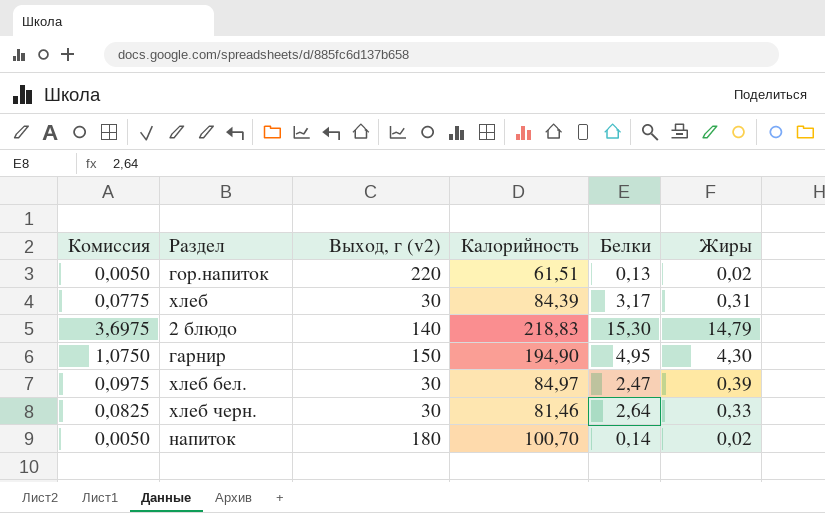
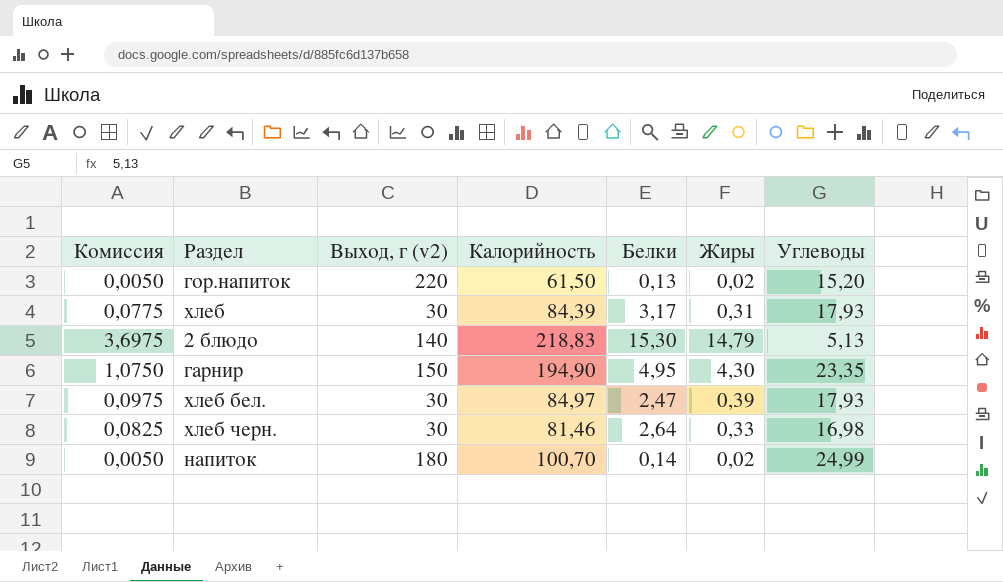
column Углеводы | position: none -> 7
гор.напиток | Калорийность: 61,51 -> 61,50

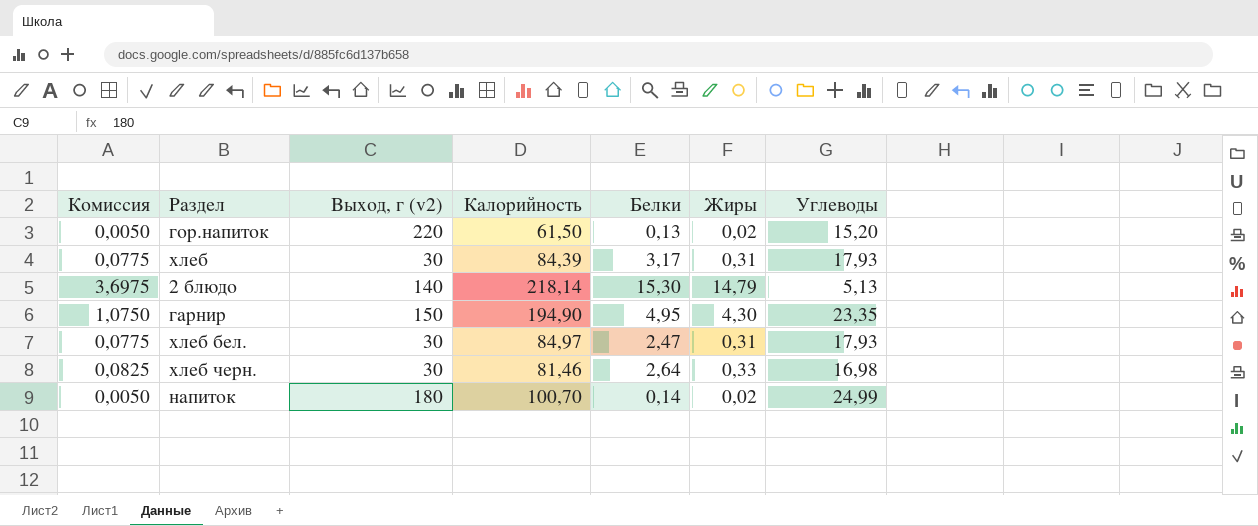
2 блюдо | Калорийность: 218,83 -> 218,14
хлеб бел. | Комиссия: 0,0975 -> 0,0775
хлеб бел. | Жиры: 0,39 -> 0,31

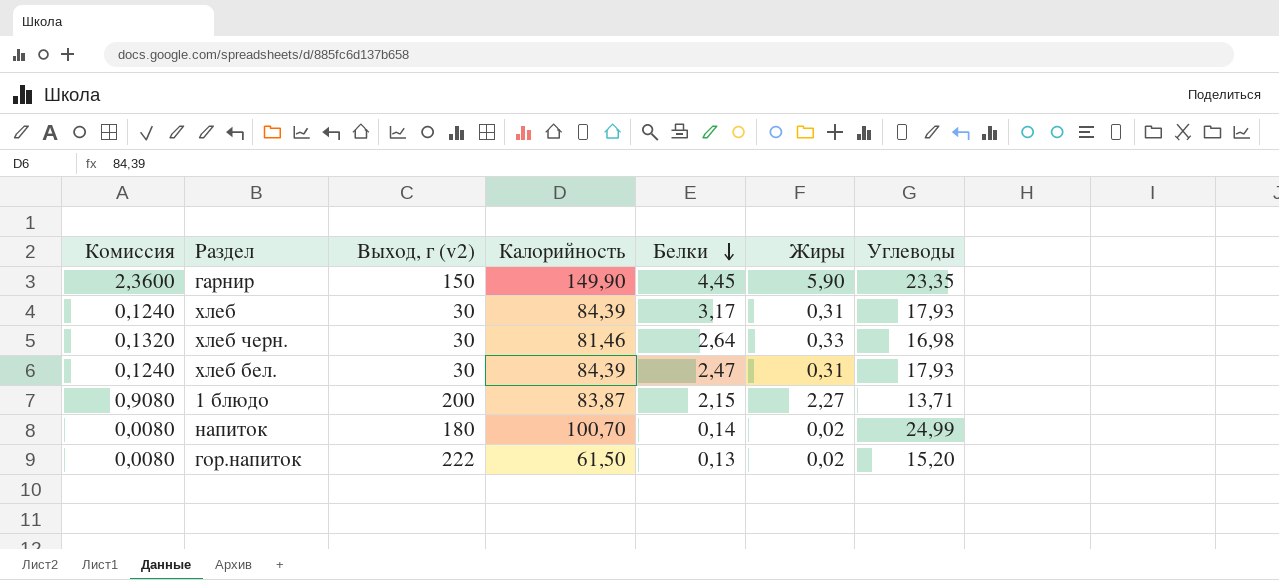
row order: none -> Белки descending
column Комиссия | formula: [Жиры] * 0,25 -> [Жиры] * 0,4
row 2 блюдо: 3,6975 | 140 | 218,14 | 15,30 | 14,79 | 5,13 -> none
гарнир | Калорийность: 194,90 -> 149,90
гарнир | Белки: 4,95 -> 4,45
гарнир | Жиры: 4,30 -> 5,90
хлеб бел. | Калорийность: 84,97 -> 84,39
row 1 блюдо: none -> 0,9080 | 200 | 83,87 | 2,15 | 2,27 | 13,71
гор.напиток | Выход, г (v2): 220 -> 222

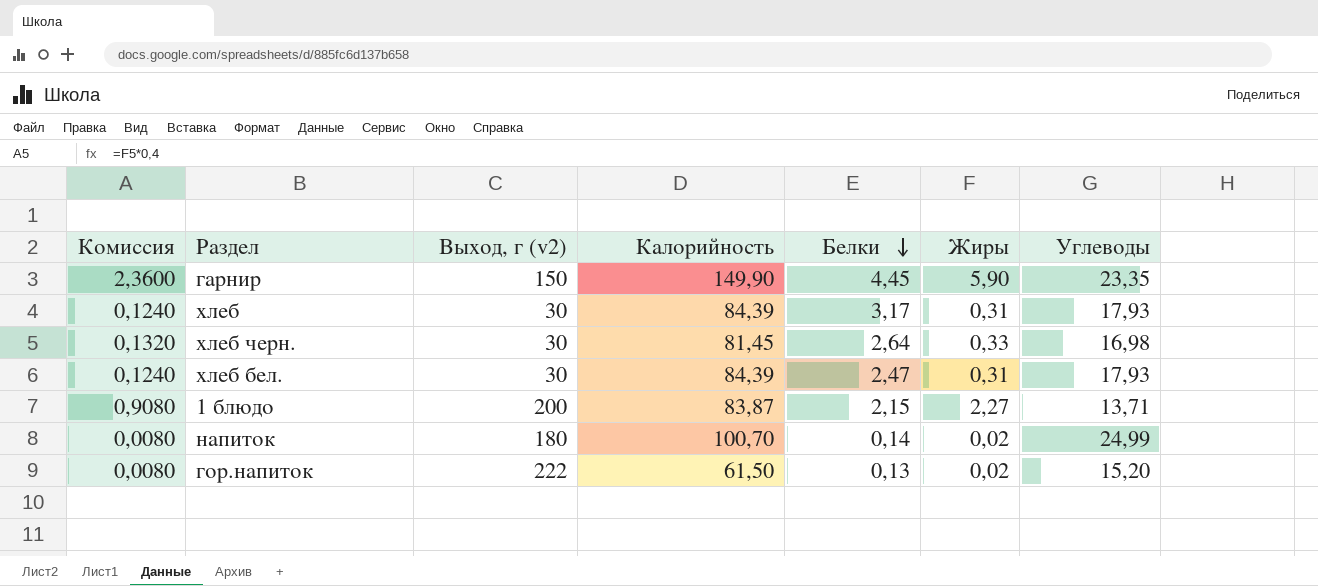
хлеб черн. | Калорийность: 81,46 -> 81,45

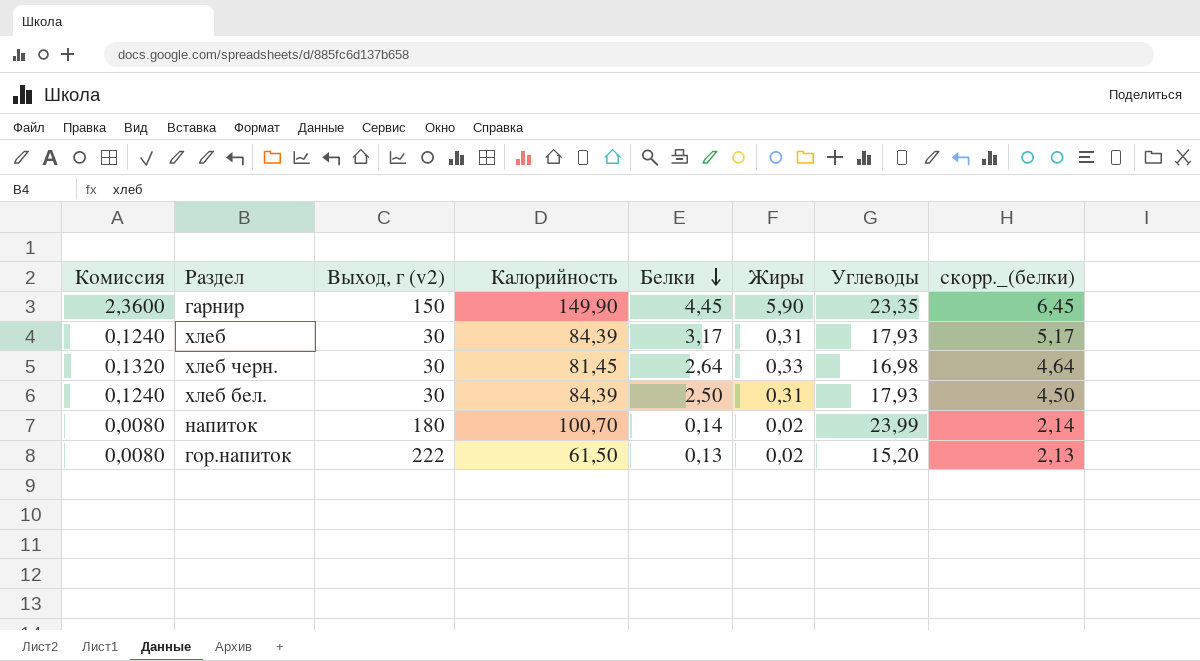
column скорр._(белки) | formula: none -> [Белки] + 2
row 1 блюдо: 0,9080 | 200 | 83,87 | 2,15 | 2,27 | 13,71 -> none
хлеб бел. | Белки: 2,47 -> 2,50
напиток | Углеводы: 24,99 -> 23,99

